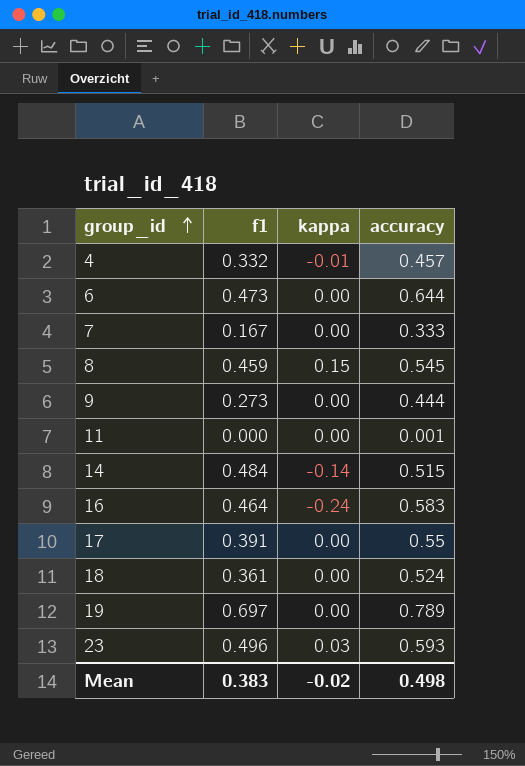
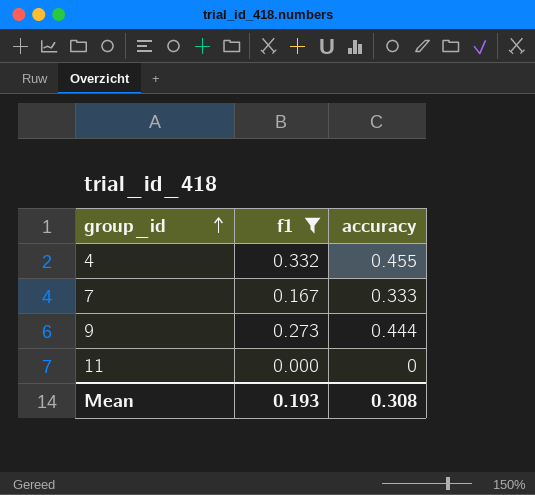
filter: none -> f1 <= 0.332
column kappa | position: 3 -> none
4 | accuracy: 0.457 -> 0.455
11 | accuracy: 0.001 -> 0
Mean | f1: 0.383 -> 0.193
Mean | accuracy: 0.498 -> 0.308

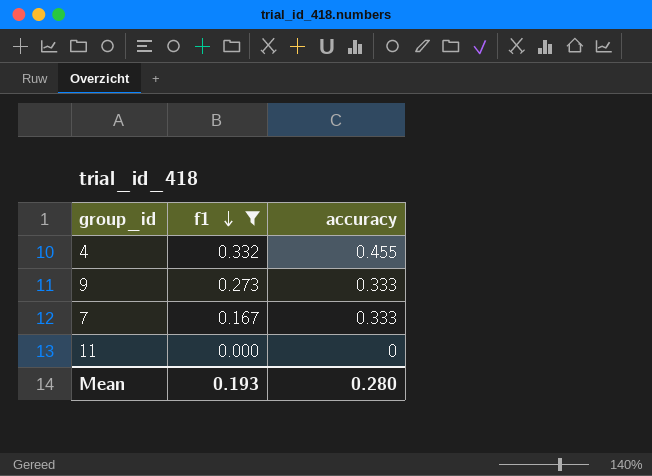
row order: group_id ascending -> f1 descending
9 | accuracy: 0.444 -> 0.333
Mean | accuracy: 0.308 -> 0.280

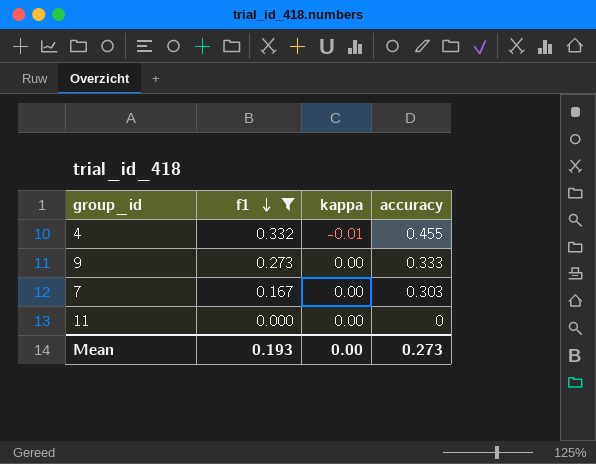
column kappa | position: none -> 3
7 | accuracy: 0.333 -> 0.303
Mean | accuracy: 0.280 -> 0.273

